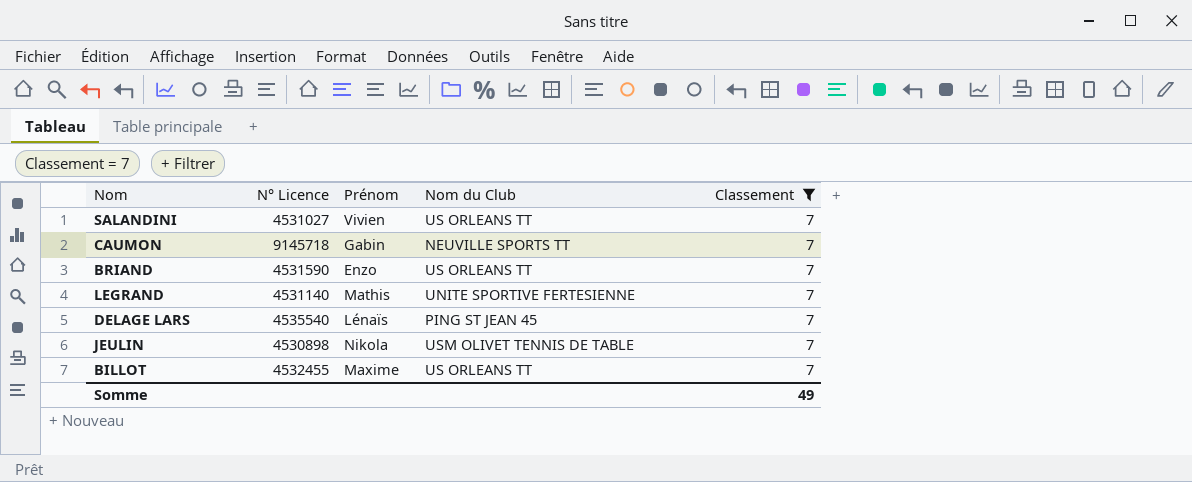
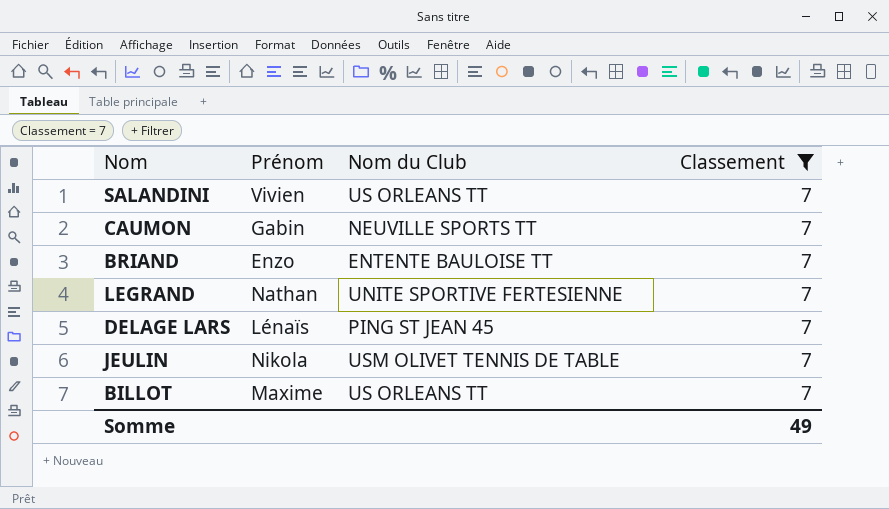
column N° Licence | position: 2 -> none
BRIAND | Nom du Club: US ORLEANS TT -> ENTENTE BAULOISE TT
LEGRAND | Prénom: Mathis -> Nathan

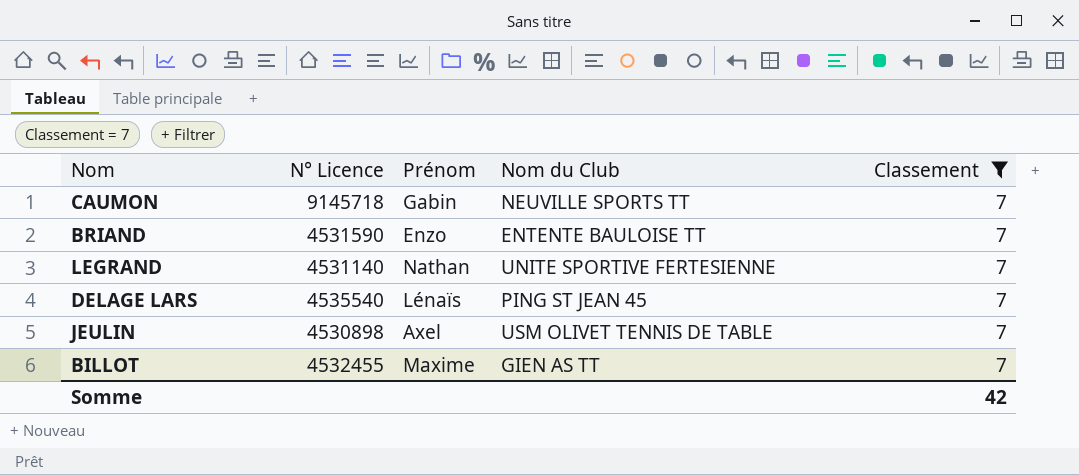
column N° Licence | position: none -> 2
row SALANDINI: Vivien | US ORLEANS TT | 7 -> none
JEULIN | Prénom: Nikola -> Axel
BILLOT | Nom du Club: US ORLEANS TT -> GIEN AS TT
Somme | Classement: 49 -> 42

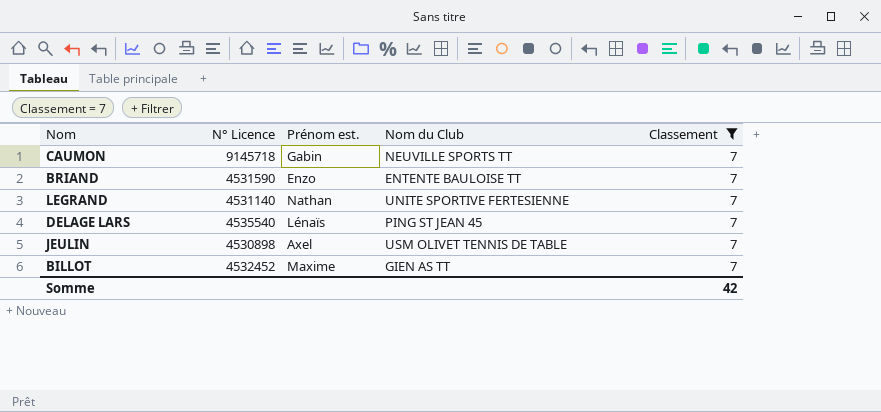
column name: Prénom -> Prénom est.
BILLOT | N° Licence: 4532455 -> 4532452

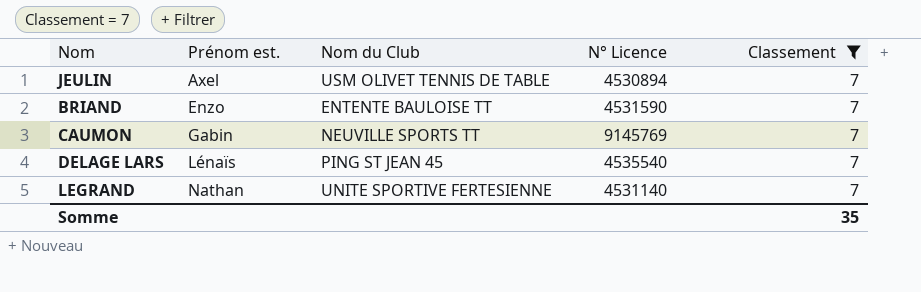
row order: none -> Prénom est. ascending
column N° Licence | position: 2 -> 4
row BILLOT: 4532452 | Maxime | GIEN AS TT | 7 -> none
JEULIN | N° Licence: 4530898 -> 4530894
CAUMON | N° Licence: 9145718 -> 9145769
Somme | Classement: 42 -> 35

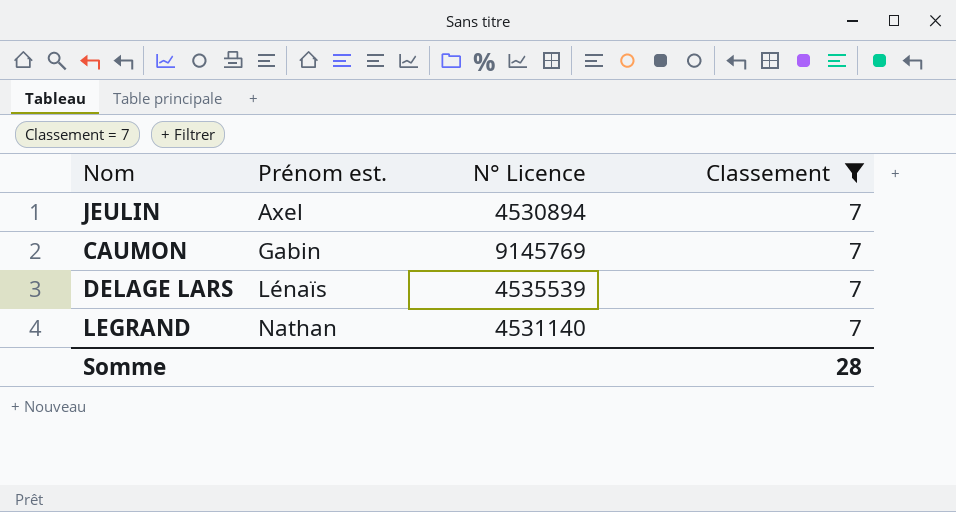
column Nom du Club | position: 3 -> none
row BRIAND: Enzo | ENTENTE BAULOISE TT | 4531590 | 7 -> none
DELAGE LARS | N° Licence: 4535540 -> 4535539
Somme | Classement: 35 -> 28

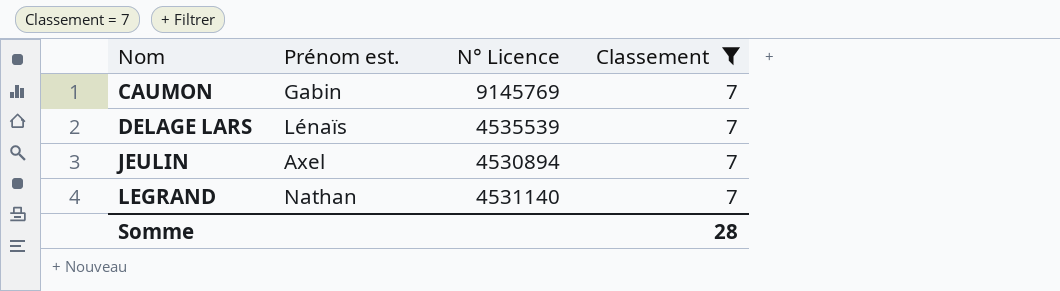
row order: Prénom est. ascending -> Nom ascending

